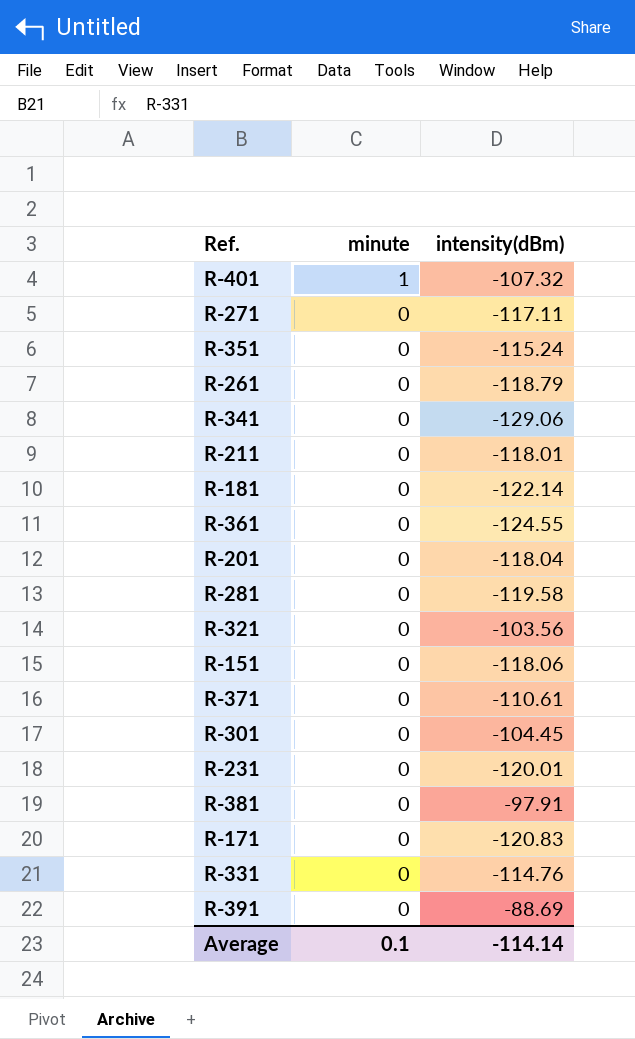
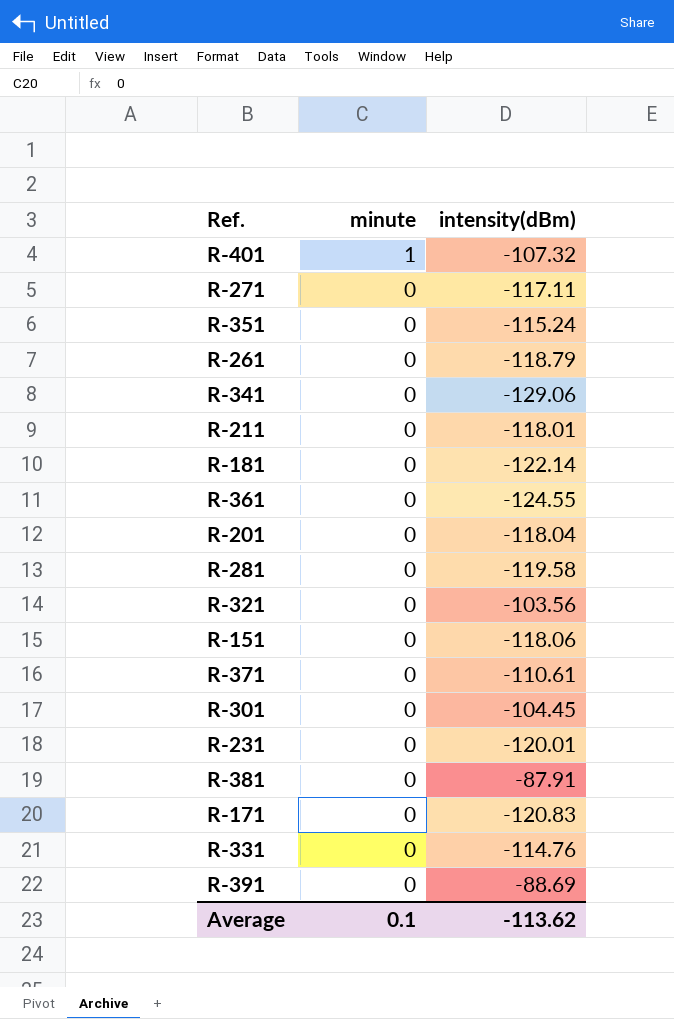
R-381 | intensity(dBm): -97.91 -> -87.91
Average | intensity(dBm): -114.14 -> -113.62

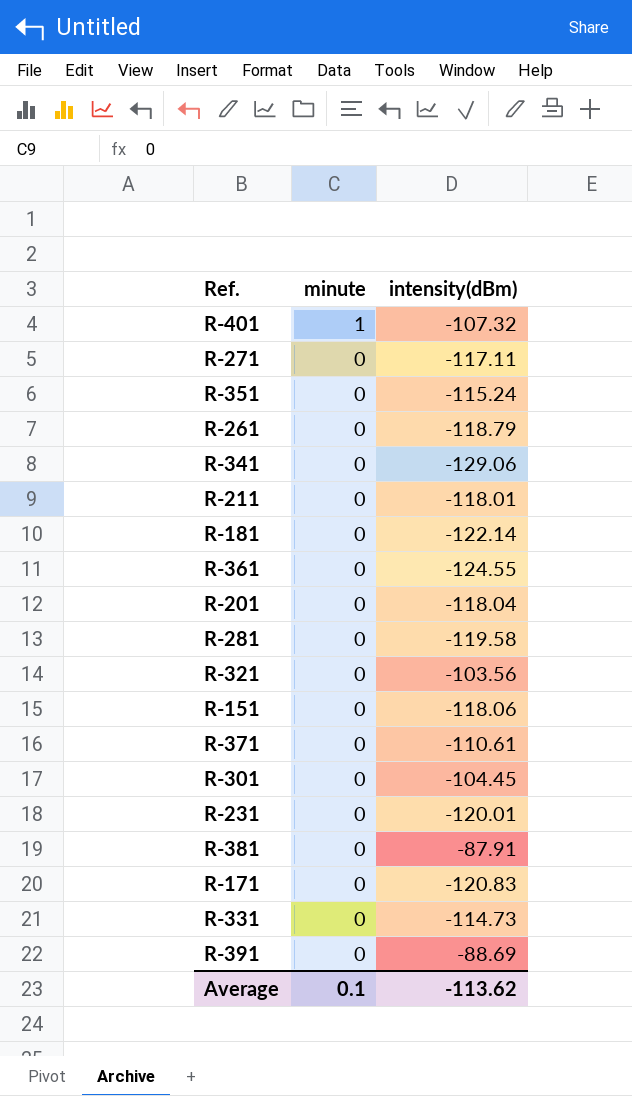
R-331 | intensity(dBm): -114.76 -> -114.73

